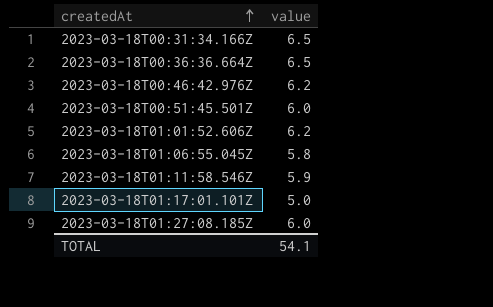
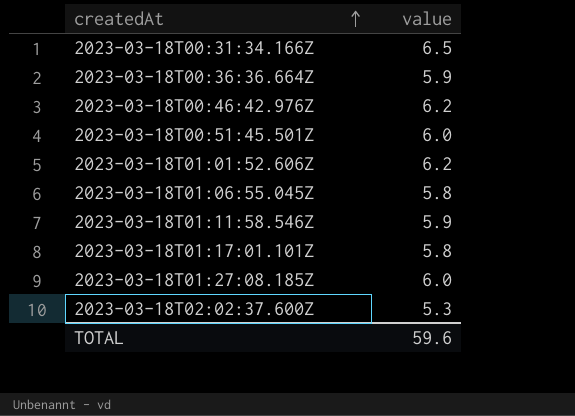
2023-03-18T00:36:36.664Z | value: 6.5 -> 5.9
2023-03-18T01:17:01.101Z | value: 5.0 -> 5.8
row 2023-03-18T02:02:37.600Z: none -> 5.3
TOTAL | value: 54.1 -> 59.6

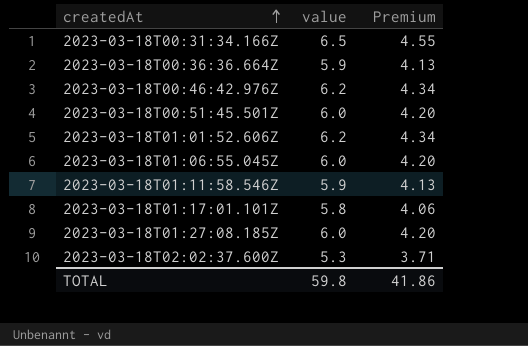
column Premium | formula: none -> [value] * 0.7
2023-03-18T01:06:55.045Z | value: 5.8 -> 6.0
TOTAL | value: 59.6 -> 59.8

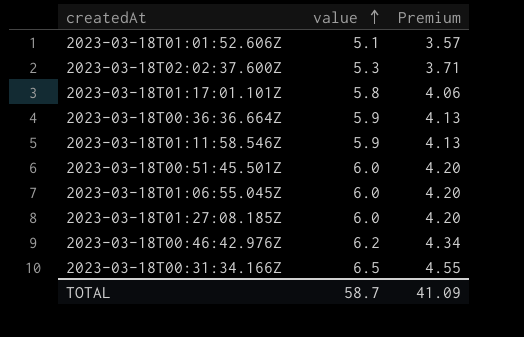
row order: createdAt ascending -> value ascending
2023-03-18T01:01:52.606Z | value: 6.2 -> 5.1
2023-03-18T01:01:52.606Z | Premium: 4.34 -> 3.57
TOTAL | value: 59.8 -> 58.7
TOTAL | Premium: 41.86 -> 41.09

